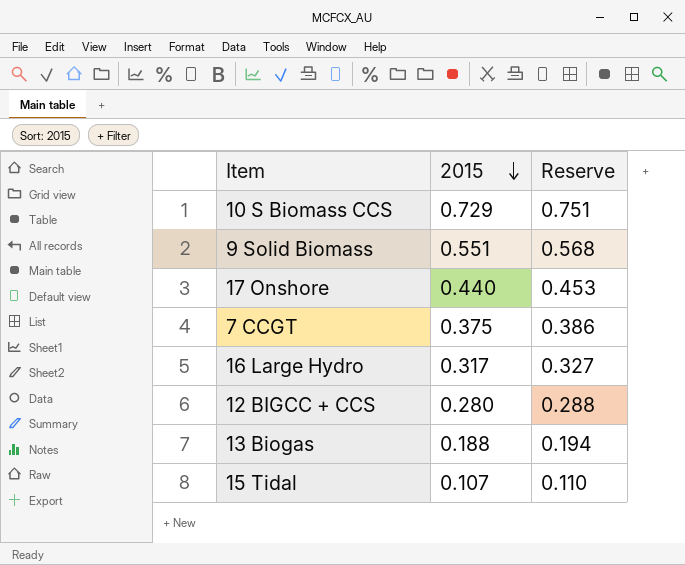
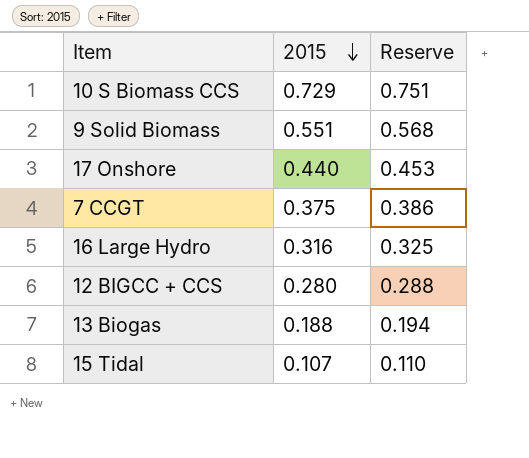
16 Large Hydro | 2015: 0.317 -> 0.316
16 Large Hydro | Reserve: 0.327 -> 0.325

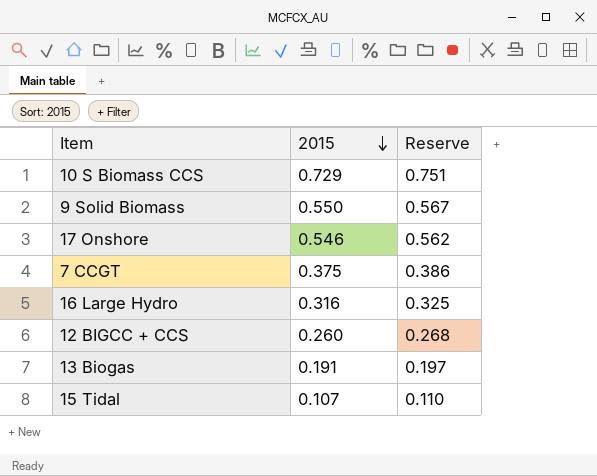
9 Solid Biomass | 2015: 0.551 -> 0.550
9 Solid Biomass | Reserve: 0.568 -> 0.567
17 Onshore | 2015: 0.440 -> 0.546
17 Onshore | Reserve: 0.453 -> 0.562
12 BIGCC + CCS | 2015: 0.280 -> 0.260
12 BIGCC + CCS | Reserve: 0.288 -> 0.268
13 Biogas | 2015: 0.188 -> 0.191
13 Biogas | Reserve: 0.194 -> 0.197

